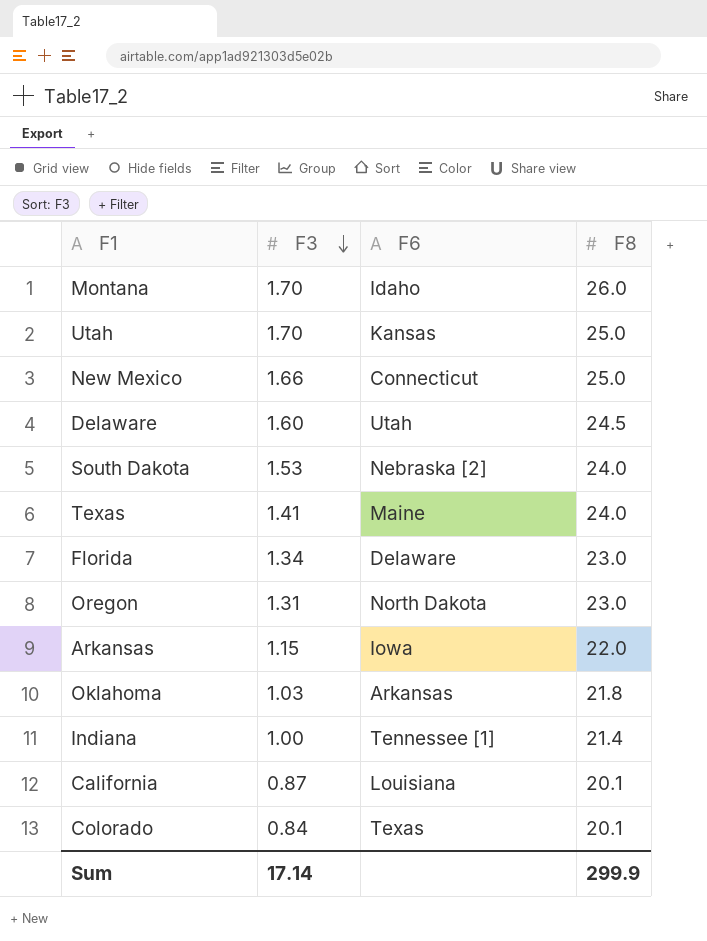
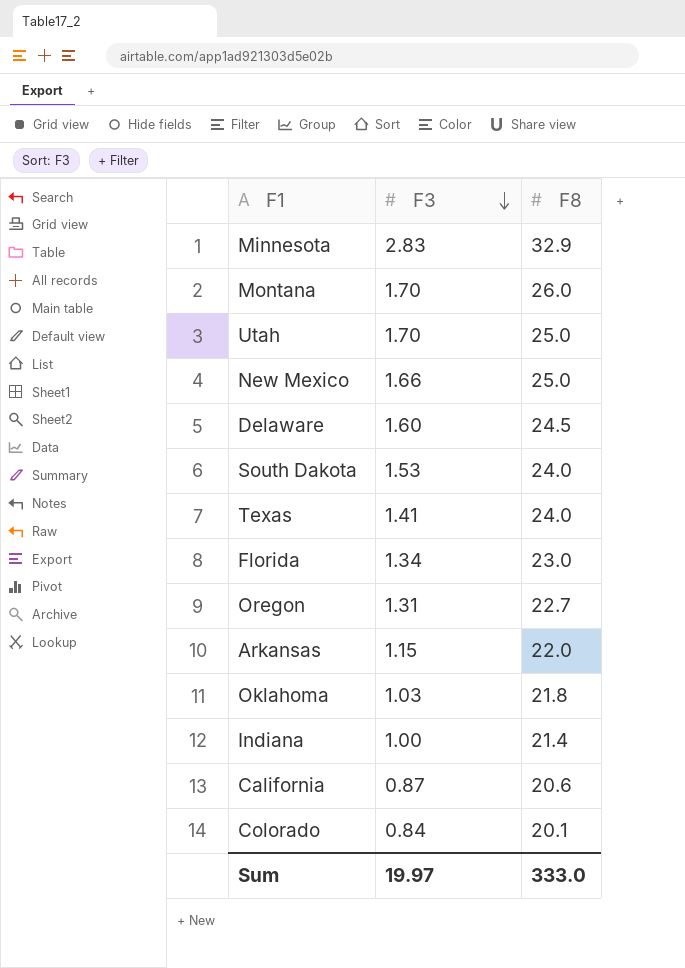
column F6 | position: 3 -> none
row Minnesota: none -> 2.83 | 32.9
Oregon | F8: 23.0 -> 22.7
California | F8: 20.1 -> 20.6
Sum | F3: 17.14 -> 19.97
Sum | F8: 299.9 -> 333.0

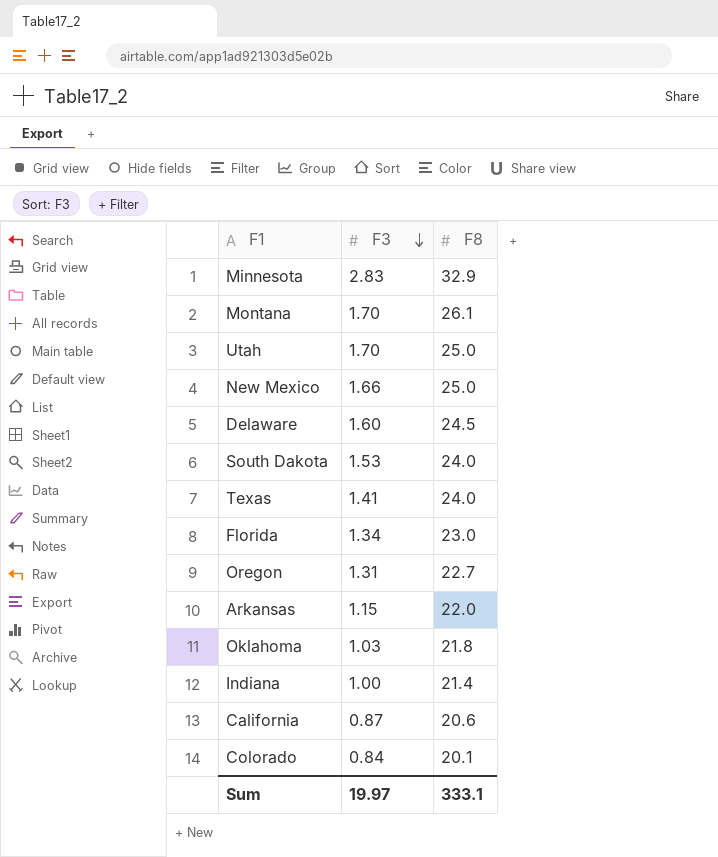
Montana | F8: 26.0 -> 26.1
Sum | F8: 333.0 -> 333.1

